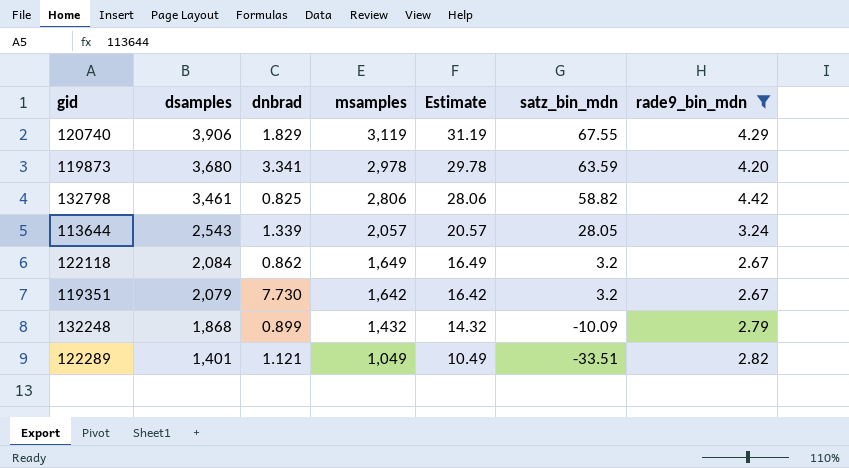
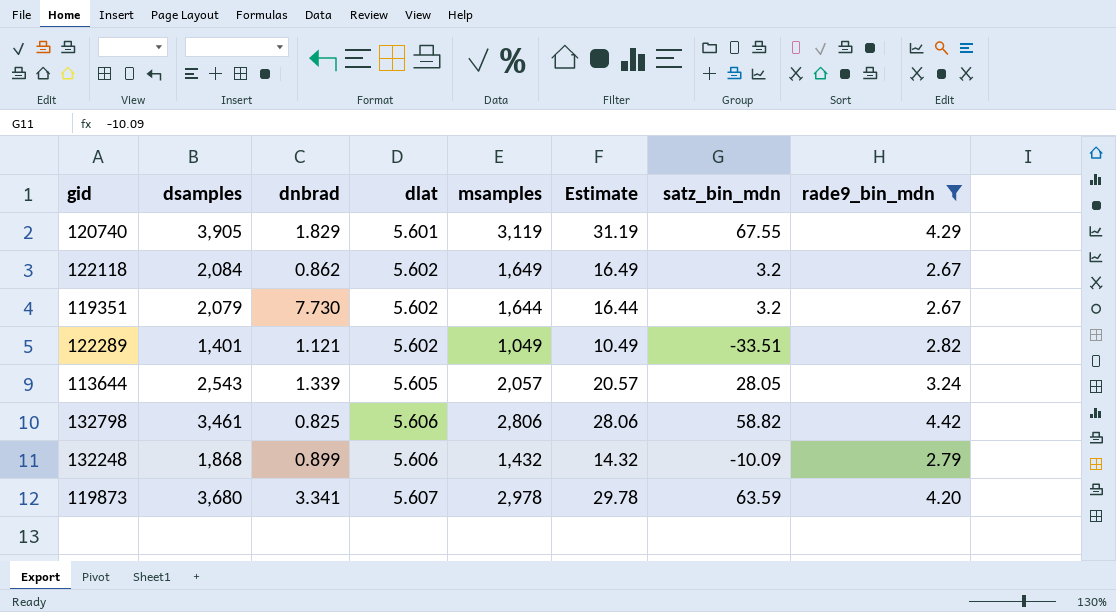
row order: dsamples descending -> dlat ascending
column dlat | position: none -> 4
120740 | dsamples: 3,906 -> 3,905
119351 | msamples: 1,642 -> 1,644
119351 | Estimate: 16.42 -> 16.44

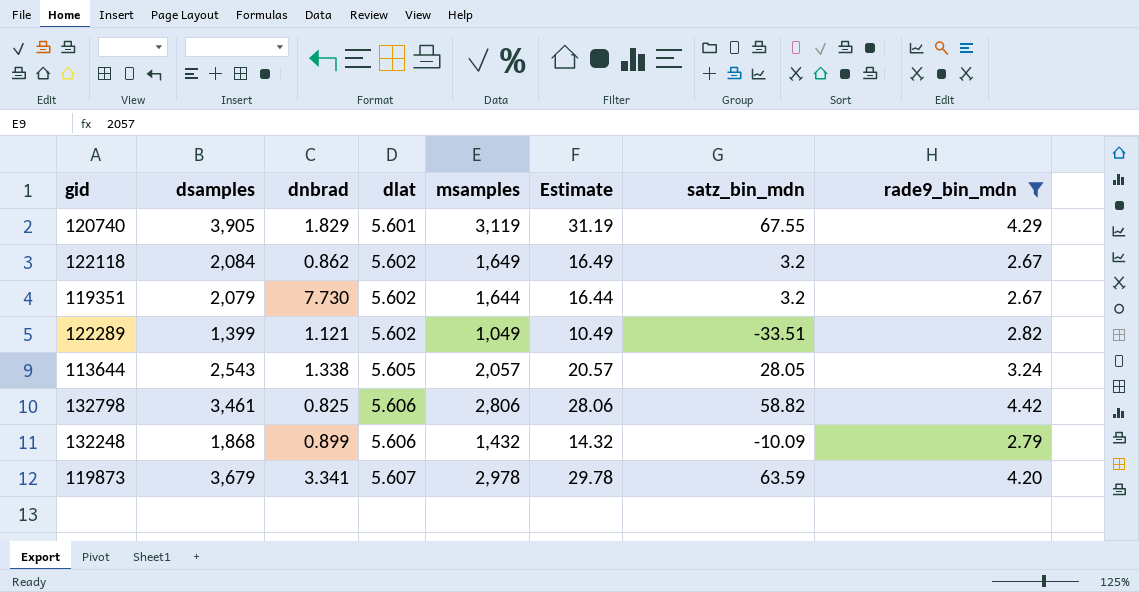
122289 | dsamples: 1,401 -> 1,399
113644 | dnbrad: 1.339 -> 1.338
119873 | dsamples: 3,680 -> 3,679

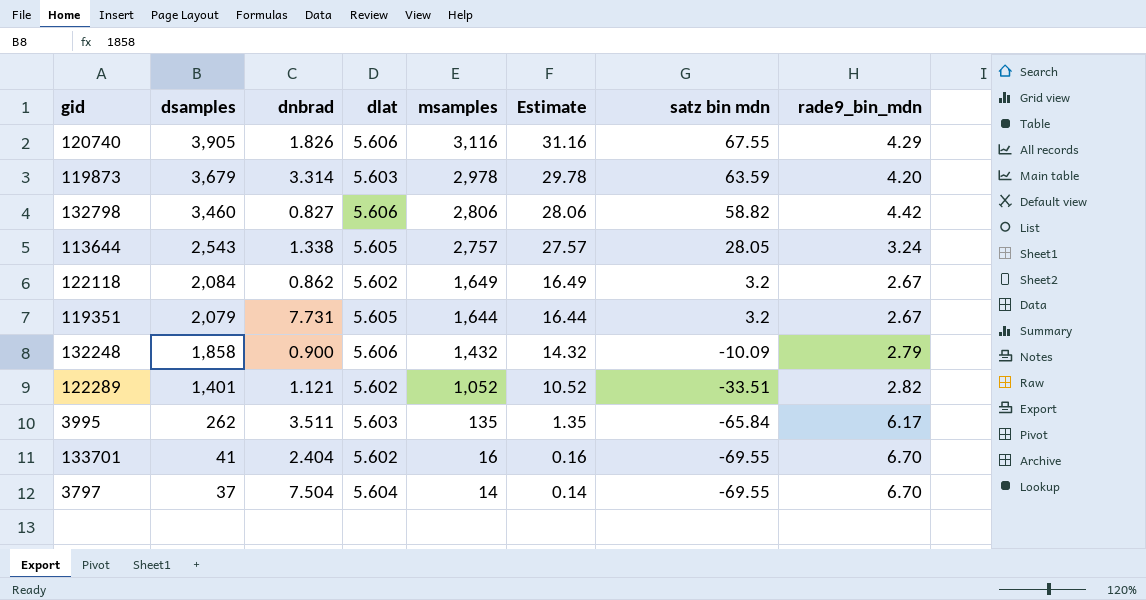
filter: rade9_bin_mdn <= 4.42 -> none
row order: dlat ascending -> dsamples descending
column name: satz_bin_mdn -> satz bin mdn
120740 | dnbrad: 1.829 -> 1.826
120740 | dlat: 5.601 -> 5.606
120740 | msamples: 3,119 -> 3,116
120740 | Estimate: 31.19 -> 31.16
119873 | dnbrad: 3.341 -> 3.314
119873 | dlat: 5.607 -> 5.603
132798 | dsamples: 3,461 -> 3,460
132798 | dnbrad: 0.825 -> 0.827
113644 | msamples: 2,057 -> 2,757
113644 | Estimate: 20.57 -> 27.57
119351 | dnbrad: 7.730 -> 7.731
119351 | dlat: 5.602 -> 5.605
132248 | dsamples: 1,868 -> 1,858
132248 | dnbrad: 0.899 -> 0.900
122289 | dsamples: 1,399 -> 1,401
122289 | msamples: 1,049 -> 1,052
122289 | Estimate: 10.49 -> 10.52

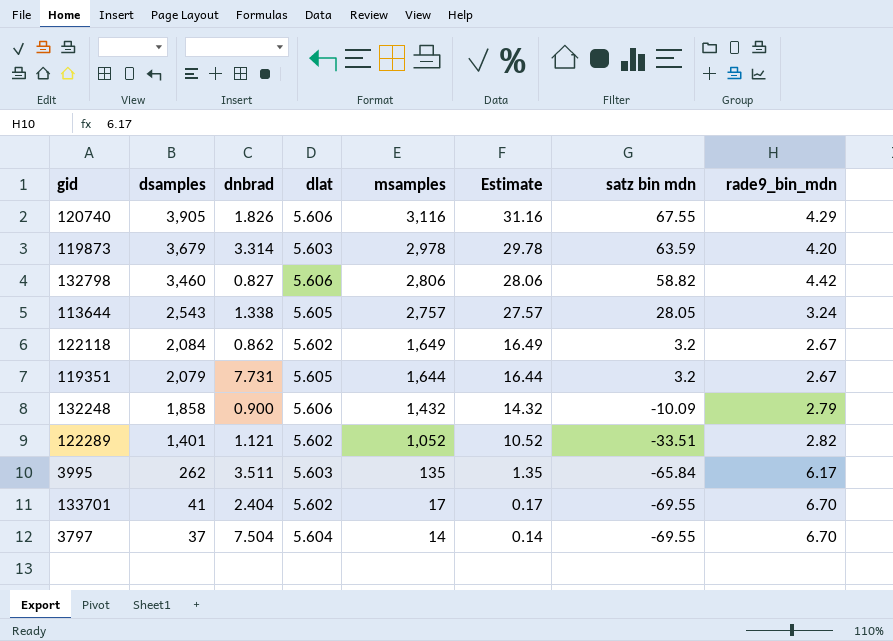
133701 | msamples: 16 -> 17
133701 | Estimate: 0.16 -> 0.17

